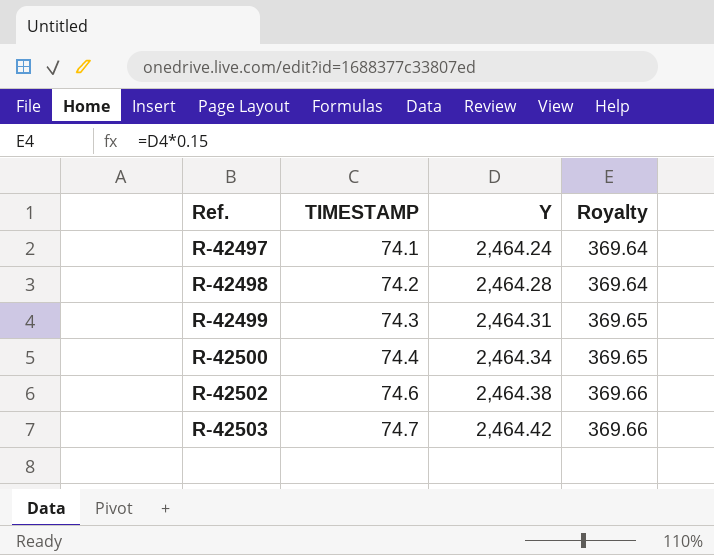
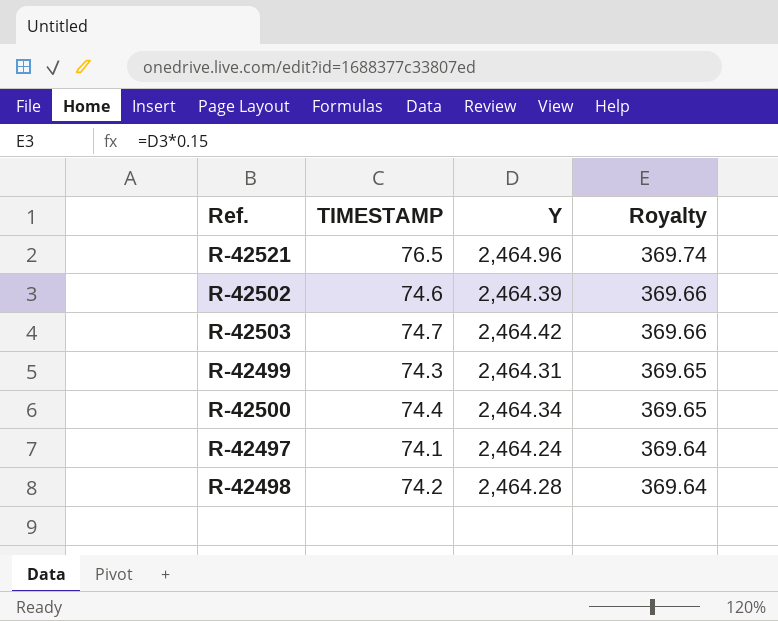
row order: Ref. ascending -> Royalty descending
row R-42521: none -> 76.5 | 2,464.96 | 369.74
R-42502 | Y: 2,464.38 -> 2,464.39

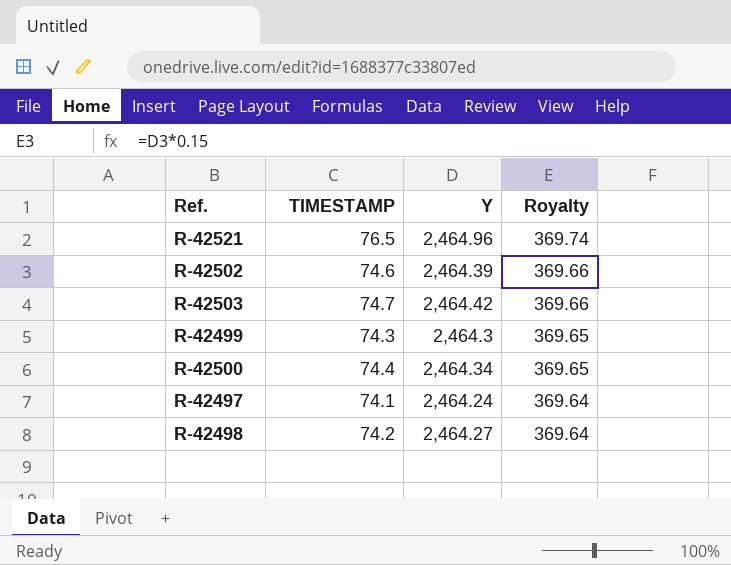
R-42499 | Y: 2,464.31 -> 2,464.3
R-42498 | Y: 2,464.28 -> 2,464.27

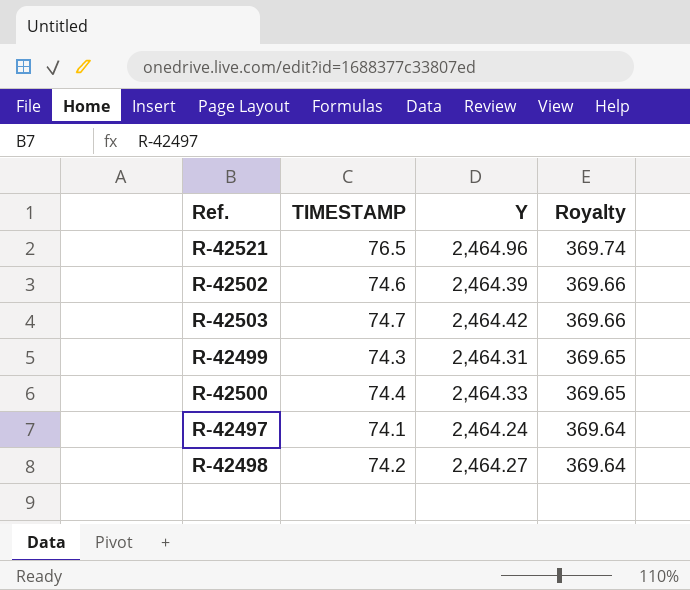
R-42499 | Y: 2,464.3 -> 2,464.31
R-42500 | Y: 2,464.34 -> 2,464.33

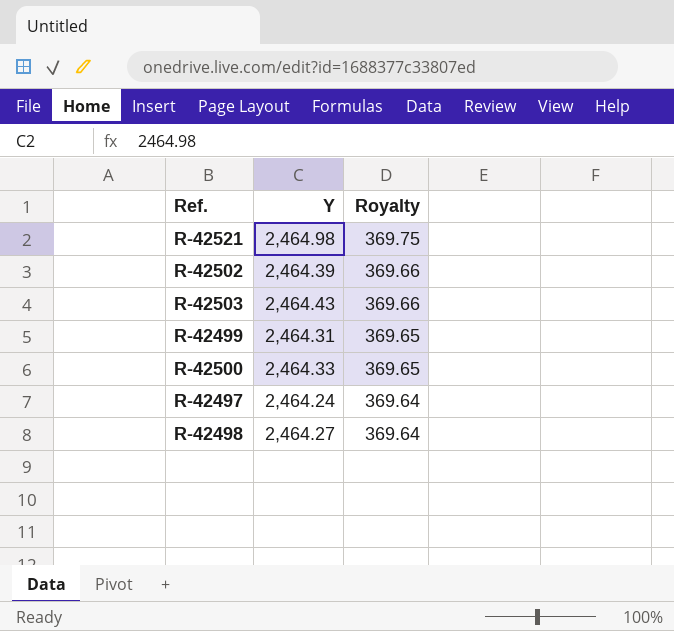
column TIMESTAMP | position: 2 -> none
R-42521 | Y: 2,464.96 -> 2,464.98
R-42521 | Royalty: 369.74 -> 369.75
R-42503 | Y: 2,464.42 -> 2,464.43

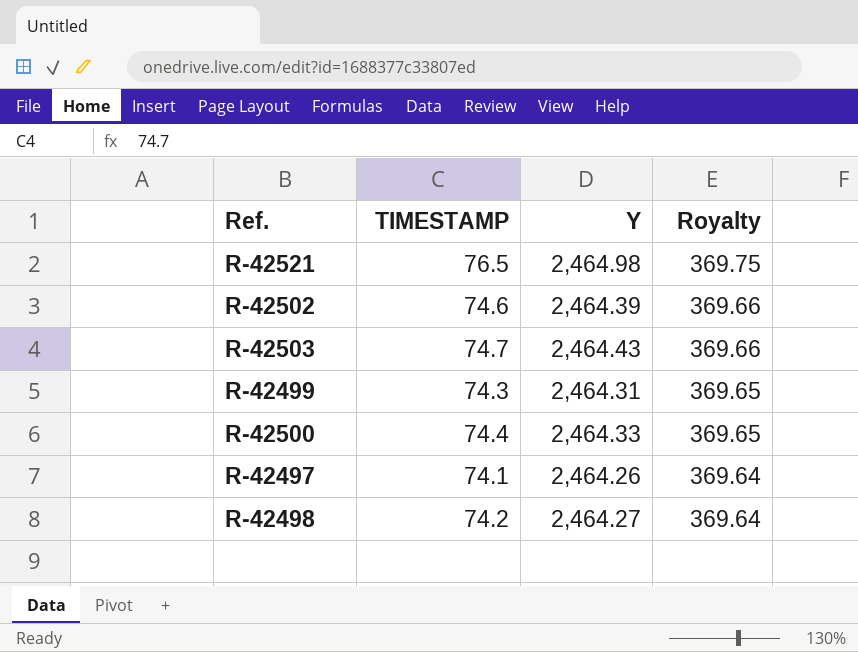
column TIMESTAMP | position: none -> 2
R-42497 | Y: 2,464.24 -> 2,464.26

